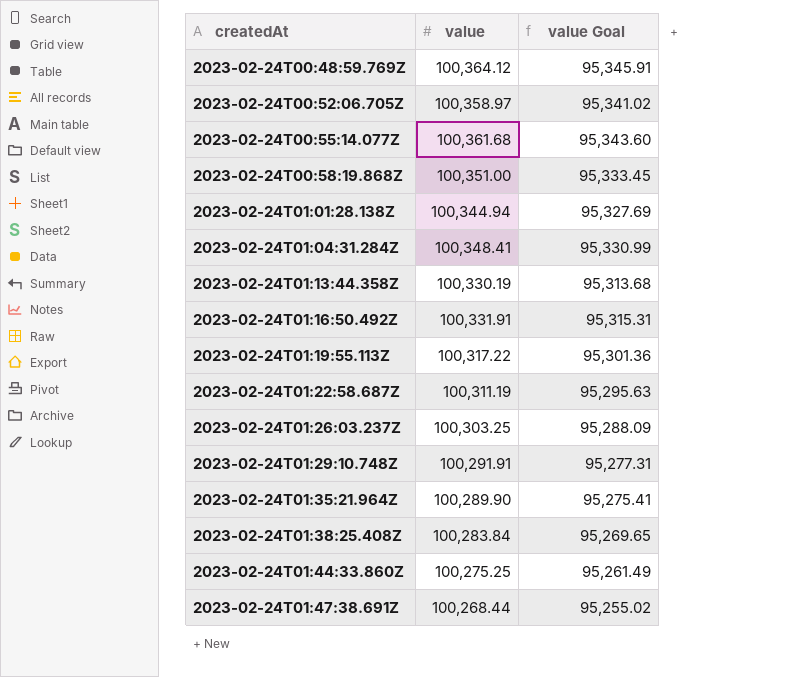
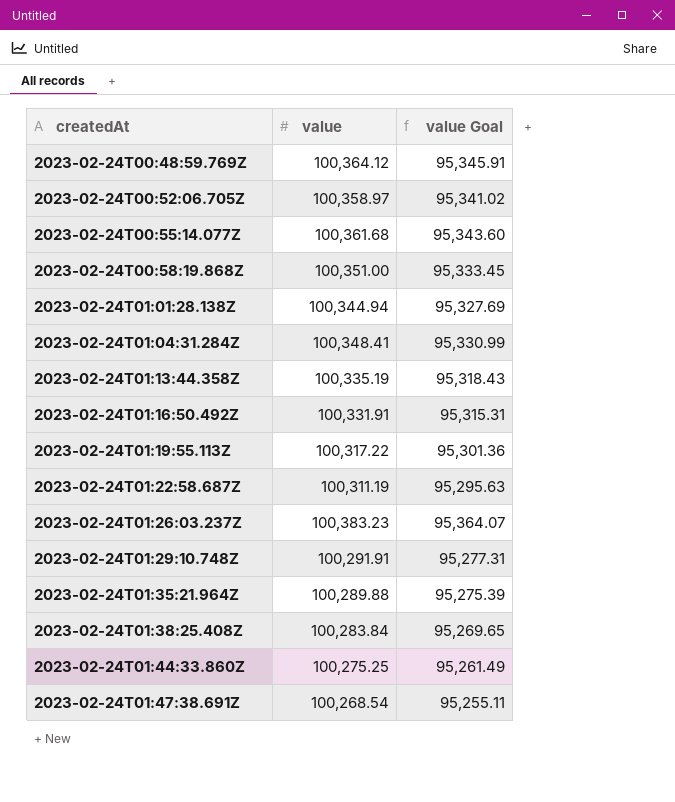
2023-02-24T01:13:44.358Z | value: 100,330.19 -> 100,335.19
2023-02-24T01:13:44.358Z | value Goal: 95,313.68 -> 95,318.43
2023-02-24T01:26:03.237Z | value: 100,303.25 -> 100,383.23
2023-02-24T01:26:03.237Z | value Goal: 95,288.09 -> 95,364.07
2023-02-24T01:35:21.964Z | value: 100,289.90 -> 100,289.88
2023-02-24T01:35:21.964Z | value Goal: 95,275.41 -> 95,275.39
2023-02-24T01:47:38.691Z | value: 100,268.44 -> 100,268.54
2023-02-24T01:47:38.691Z | value Goal: 95,255.02 -> 95,255.11

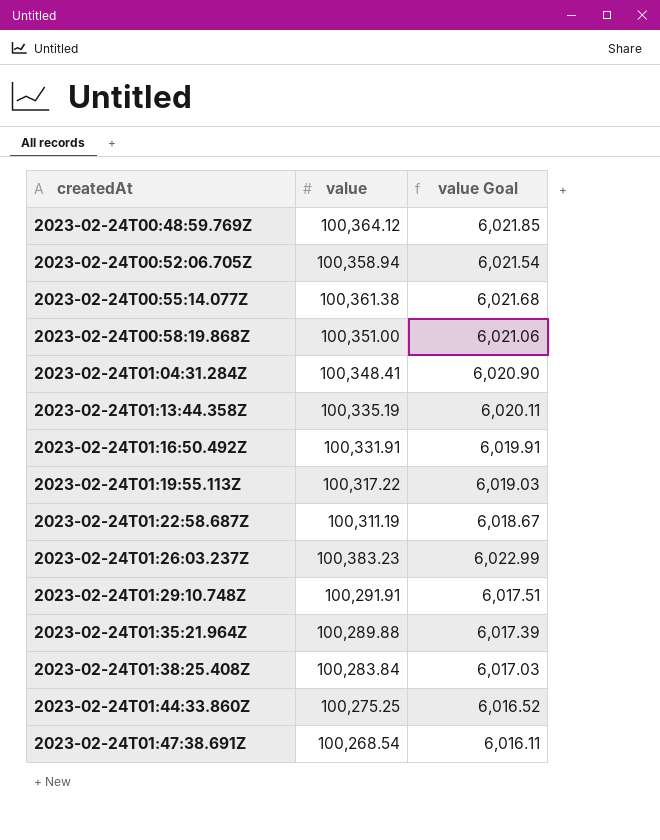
column value Goal | formula: [value] * 0.95 -> [value] * 0.06
row 2023-02-24T01:01:28.138Z: 100,344.94 | 95,327.69 -> none
2023-02-24T00:52:06.705Z | value: 100,358.97 -> 100,358.94
2023-02-24T00:55:14.077Z | value: 100,361.68 -> 100,361.38

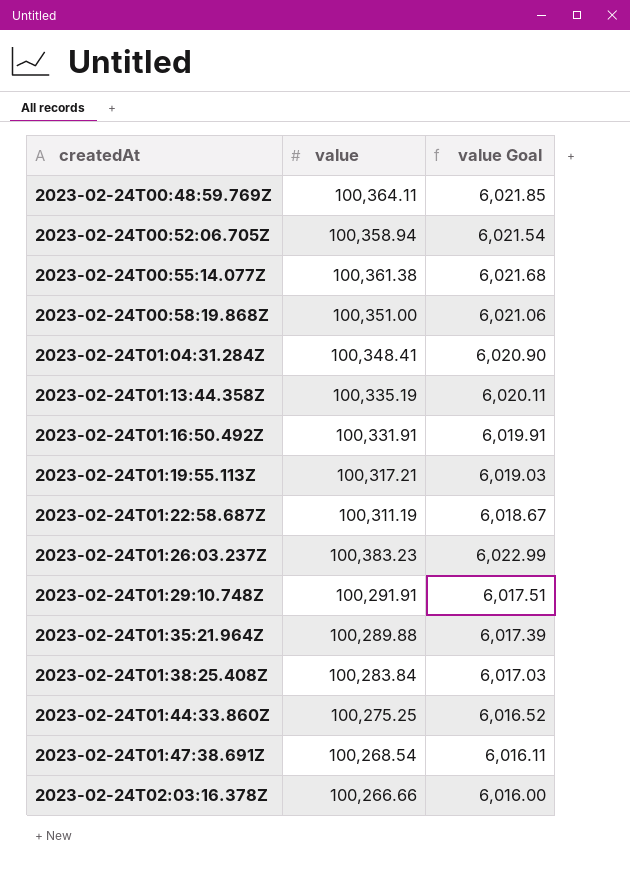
2023-02-24T00:48:59.769Z | value: 100,364.12 -> 100,364.11
2023-02-24T01:19:55.113Z | value: 100,317.22 -> 100,317.21
row 2023-02-24T02:03:16.378Z: none -> 100,266.66 | 6,016.00

